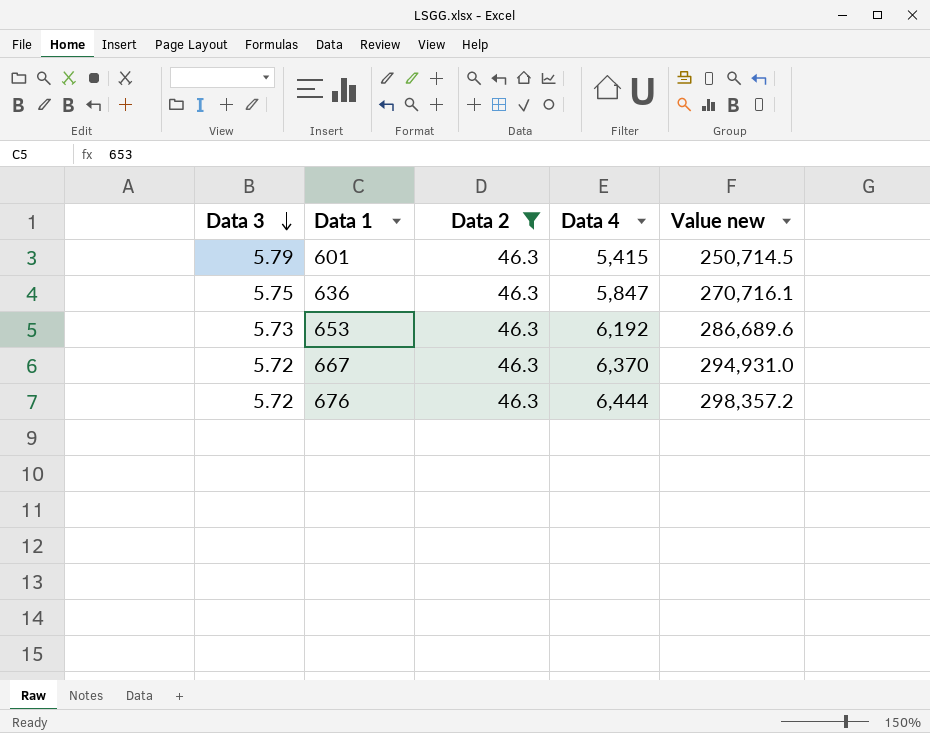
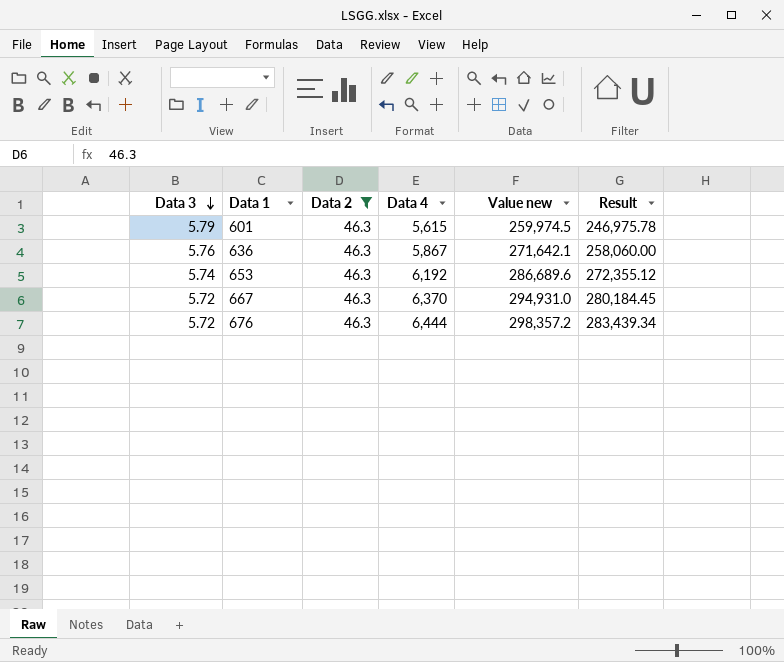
column Result | formula: none -> [Value new] * 0.95
601 | Data 4: 5,415 -> 5,615
601 | Value new: 250,714.5 -> 259,974.5
636 | Data 3: 5.75 -> 5.76
636 | Data 4: 5,847 -> 5,867
636 | Value new: 270,716.1 -> 271,642.1
653 | Data 3: 5.73 -> 5.74

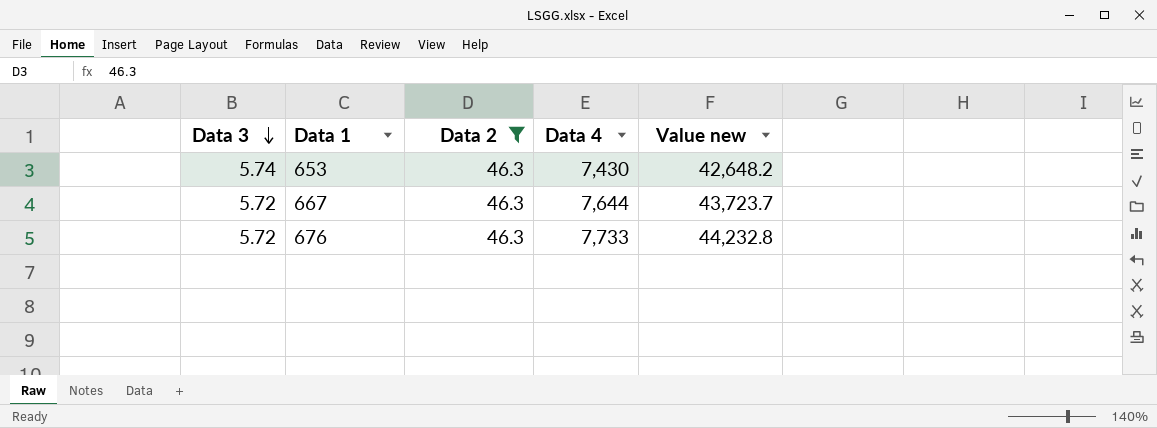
column Result | formula: [Value new] * 0.95 -> none
column Value new | formula: [Data 2] * [Data 4] -> [Data 3] * [Data 4]
row 601: 5.79 | 46.3 | 5,615 | 259,974.5 | 246,975.78 -> none
row 636: 5.76 | 46.3 | 5,867 | 271,642.1 | 258,060.00 -> none
653 | Data 4: 6,192 -> 7,430
667 | Data 4: 6,370 -> 7,644
676 | Data 4: 6,444 -> 7,733

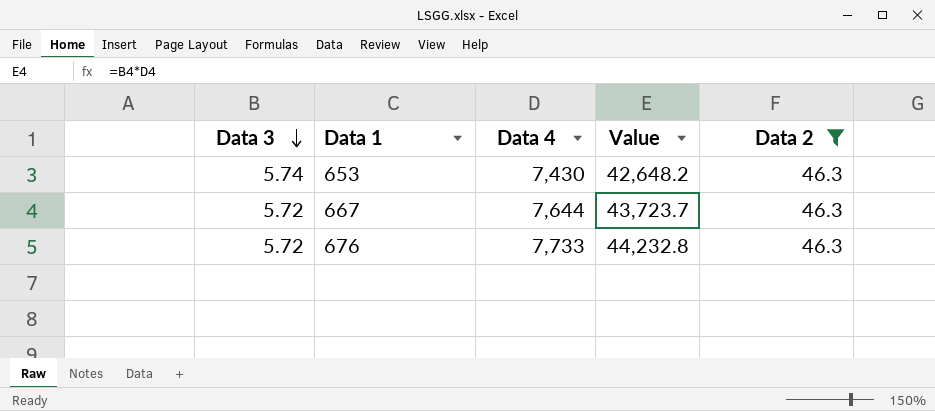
column name: Value new -> Value
column Data 2 | position: 3 -> 5

